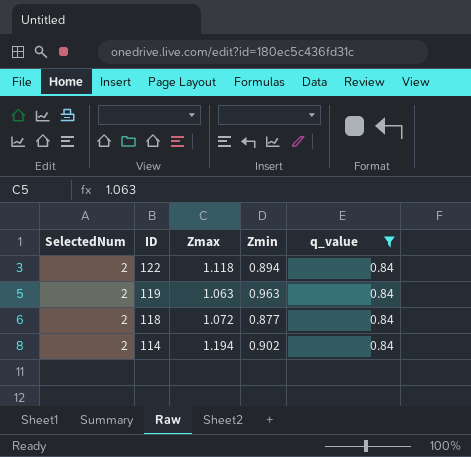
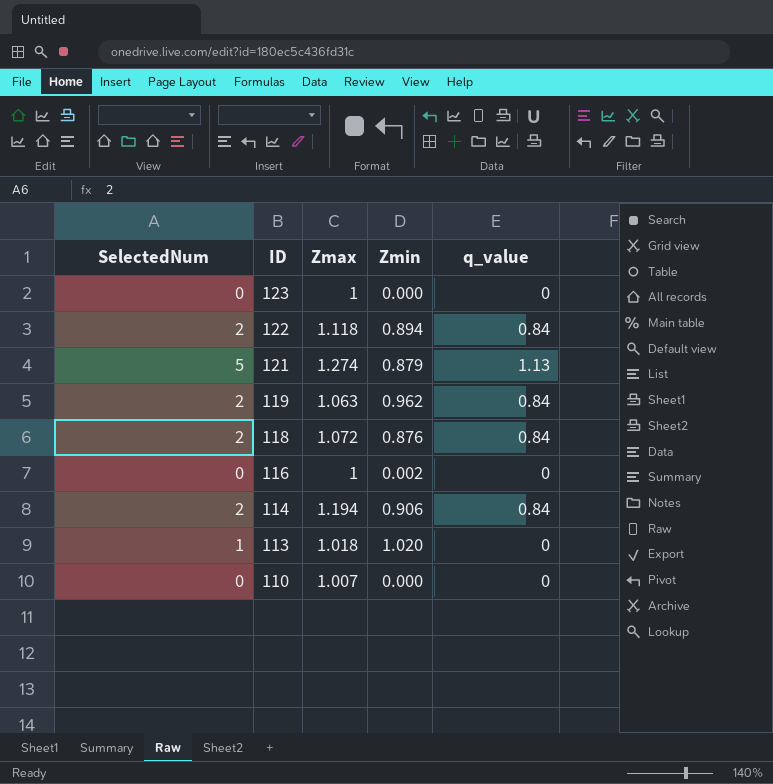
filter: q_value = 0.84 -> none
119 | Zmin: 0.963 -> 0.962
118 | Zmin: 0.877 -> 0.876
114 | Zmin: 0.902 -> 0.906

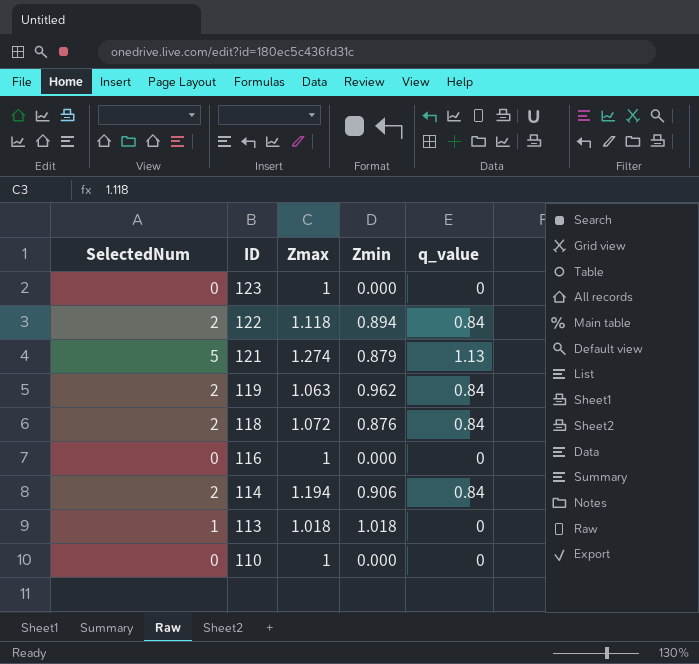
116 | Zmin: 0.002 -> 0.000
113 | Zmin: 1.020 -> 1.018
110 | Zmax: 1.007 -> 1

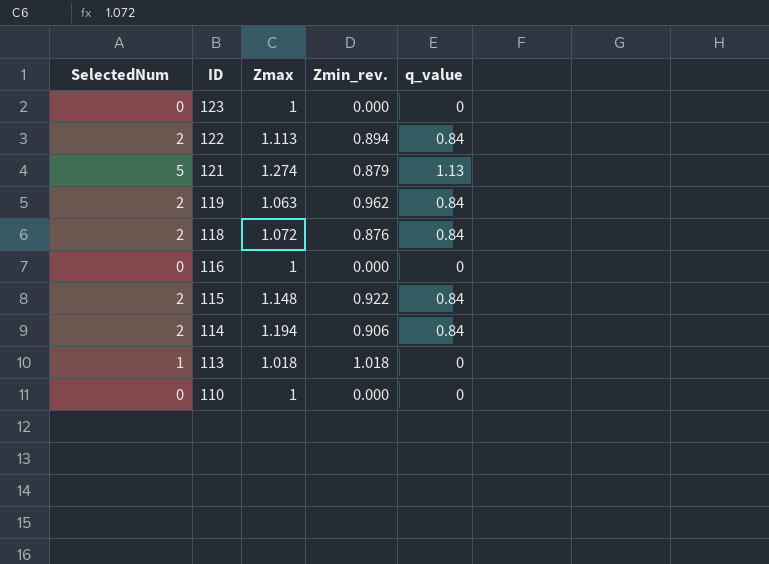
column name: Zmin -> Zmin_rev.
122 | Zmax: 1.118 -> 1.113
row 115: none -> 2 | 1.148 | 0.922 | 0.84

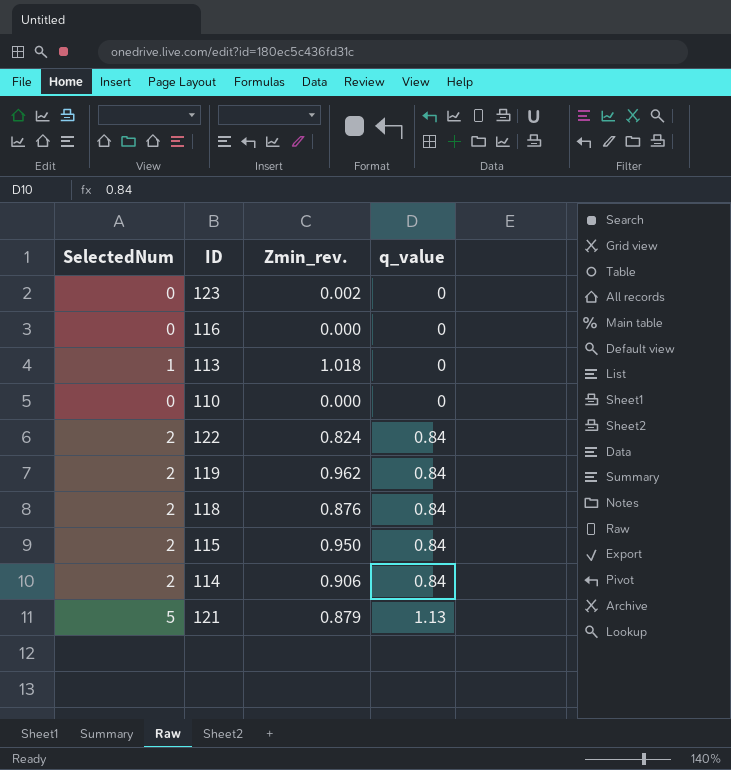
row order: ID descending -> q_value ascending
column Zmax | position: 3 -> none
123 | Zmin_rev.: 0.000 -> 0.002
122 | Zmin_rev.: 0.894 -> 0.824
115 | Zmin_rev.: 0.922 -> 0.950

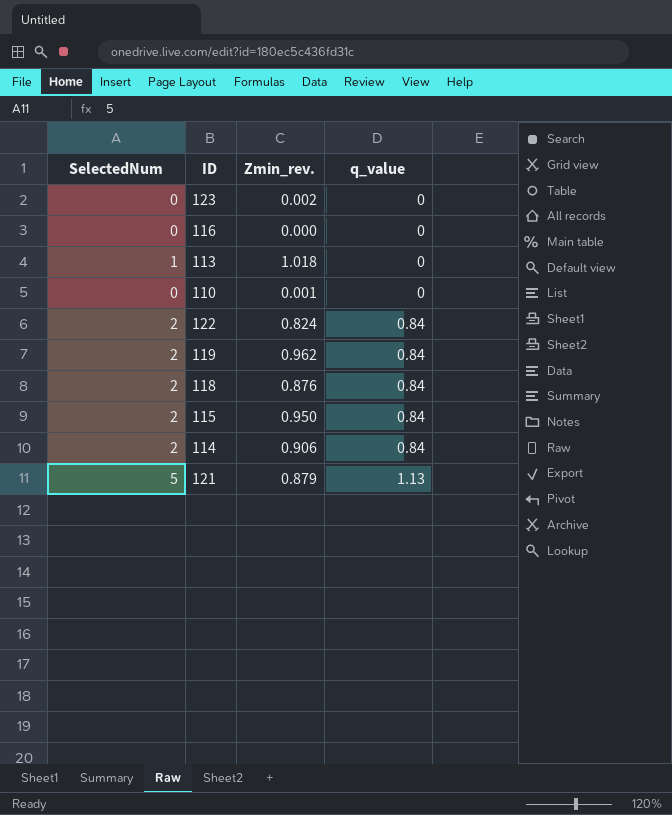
110 | Zmin_rev.: 0.000 -> 0.001

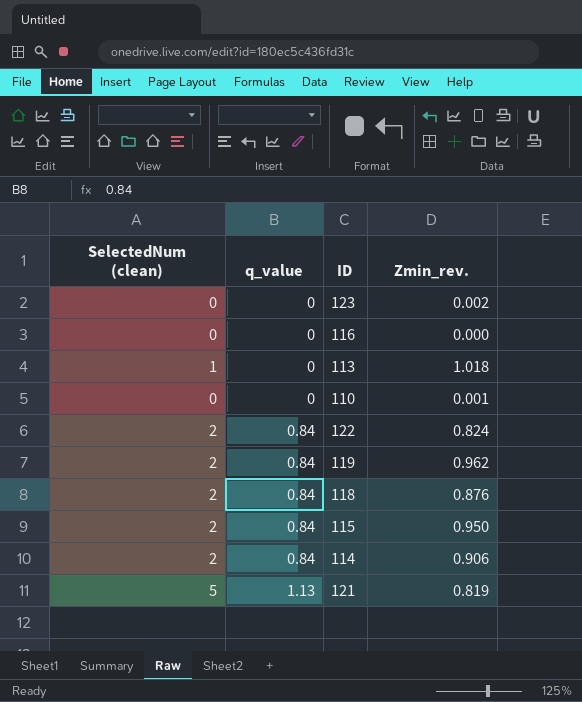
column name: SelectedNum -> SelectedNum (clean)
column q_value | position: 4 -> 2
121 | Zmin_rev.: 0.879 -> 0.819

